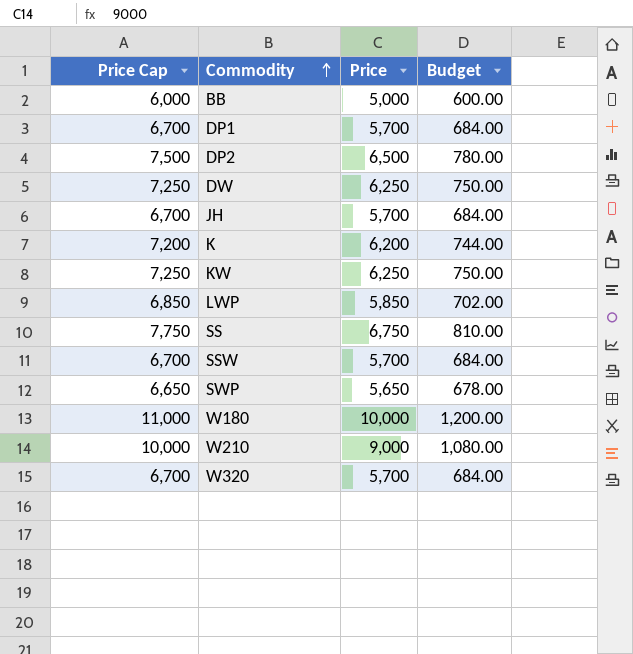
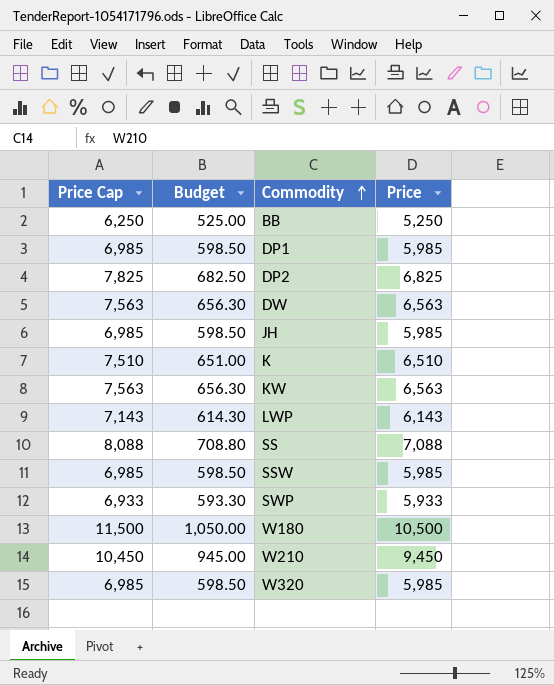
column Budget | formula: [Price] * 0.12 -> [Price] * 0.1
column Budget | position: 4 -> 2
BB | Price Cap: 6,000 -> 6,250
BB | Price: 5,000 -> 5,250
DP1 | Price Cap: 6,700 -> 6,985
DP1 | Price: 5,700 -> 5,985
DP2 | Price Cap: 7,500 -> 7,825
DP2 | Price: 6,500 -> 6,825
DW | Price Cap: 7,250 -> 7,563
DW | Price: 6,250 -> 6,563
JH | Price Cap: 6,700 -> 6,985
JH | Price: 5,700 -> 5,985
K | Price Cap: 7,200 -> 7,510
K | Price: 6,200 -> 6,510
KW | Price Cap: 7,250 -> 7,563
KW | Price: 6,250 -> 6,563
LWP | Price Cap: 6,850 -> 7,143
LWP | Price: 5,850 -> 6,143
SS | Price Cap: 7,750 -> 8,088
SS | Price: 6,750 -> 7,088
SSW | Price Cap: 6,700 -> 6,985
SSW | Price: 5,700 -> 5,985
SWP | Price Cap: 6,650 -> 6,933
SWP | Price: 5,650 -> 5,933
W180 | Price Cap: 11,000 -> 11,500
W180 | Price: 10,000 -> 10,500
W210 | Price Cap: 10,000 -> 10,450
W210 | Price: 9,000 -> 9,450
W320 | Price Cap: 6,700 -> 6,985
W320 | Price: 5,700 -> 5,985

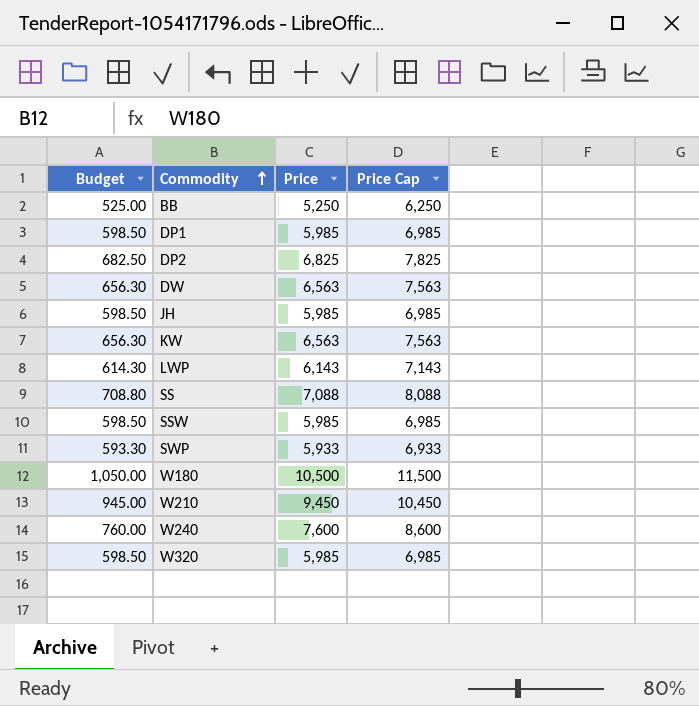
column Price Cap | position: 1 -> 4
row K: 7,510 | 651.00 | 6,510 -> none
row W240: none -> 760.00 | 7,600 | 8,600

